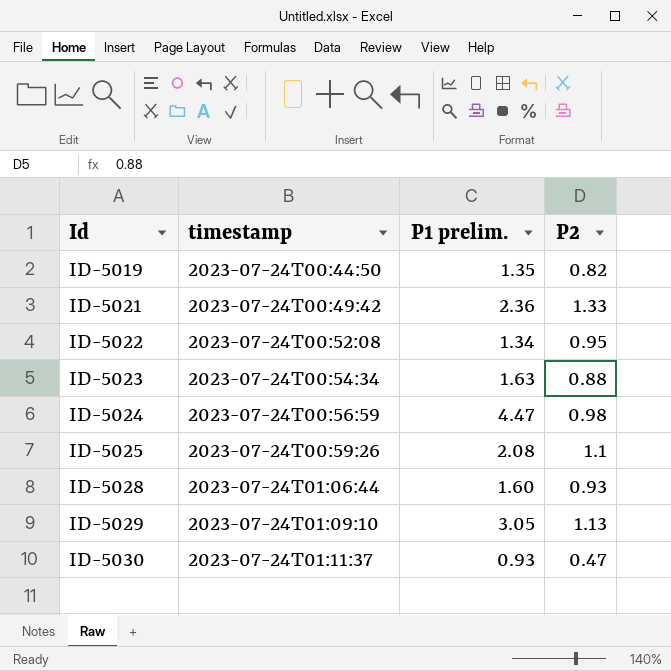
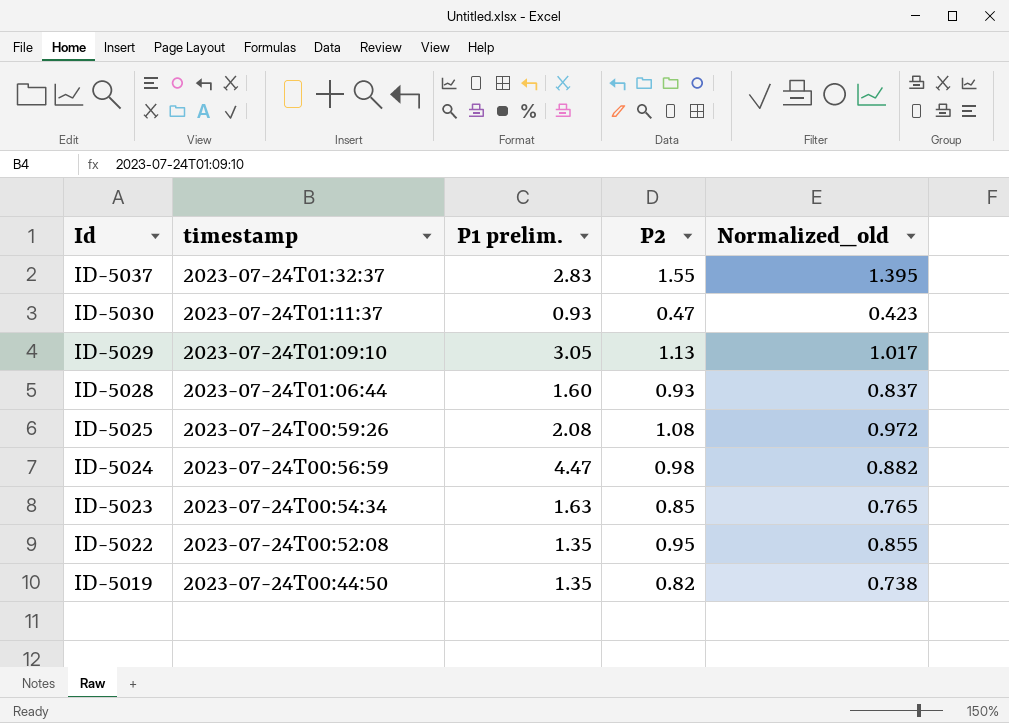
row order: Id ascending -> Id descending
column Normalized_old | formula: none -> [P2] * 0.9
row ID-5021: 2023-07-24T00:49:42 | 2.36 | 1.33 -> none
row ID-5037: none -> 2023-07-24T01:32:37 | 2.83 | 1.55 | 1.395
ID-5025 | P2: 1.1 -> 1.08
ID-5023 | P2: 0.88 -> 0.85
ID-5022 | P1 prelim.: 1.34 -> 1.35

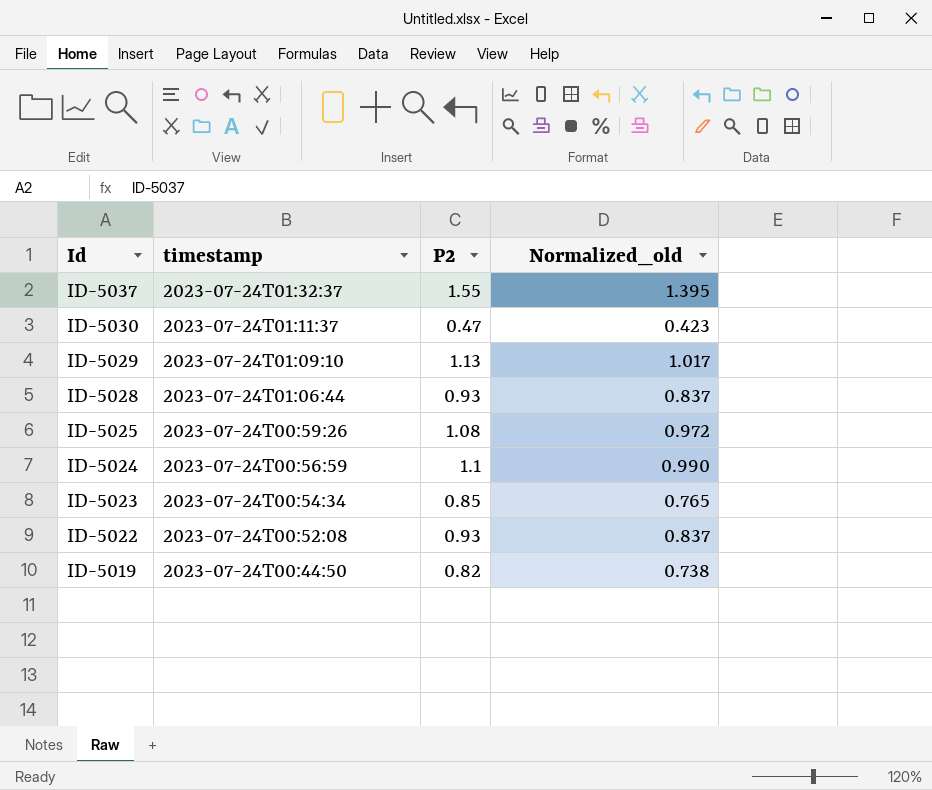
column P1 prelim. | position: 3 -> none
ID-5024 | P2: 0.98 -> 1.1
ID-5024 | Normalized_old: 0.882 -> 0.990
ID-5022 | P2: 0.95 -> 0.93
ID-5022 | Normalized_old: 0.855 -> 0.837

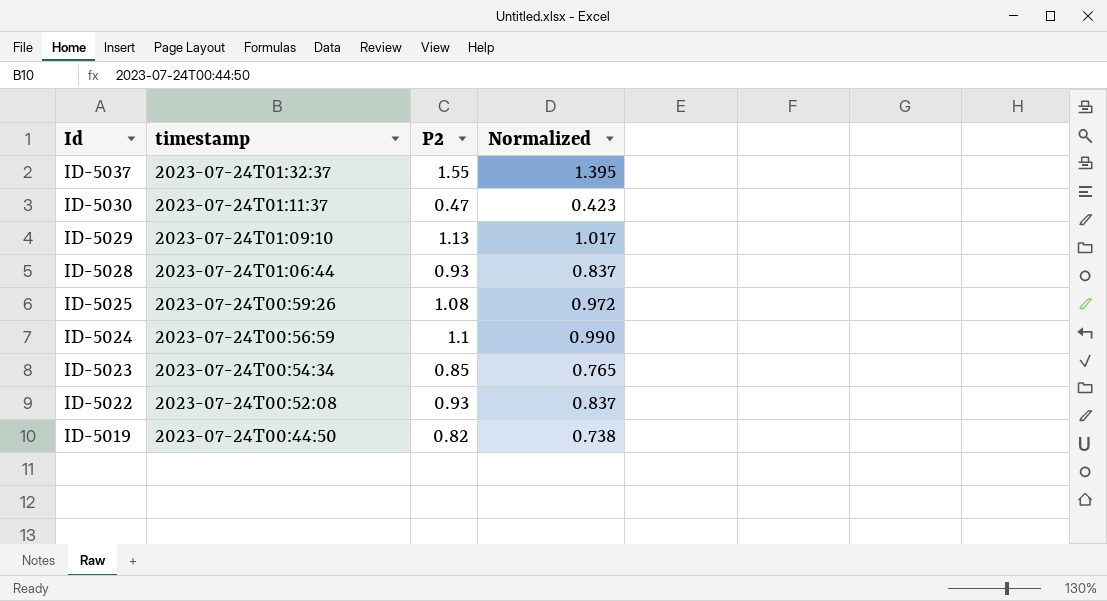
column name: Normalized_old -> Normalized

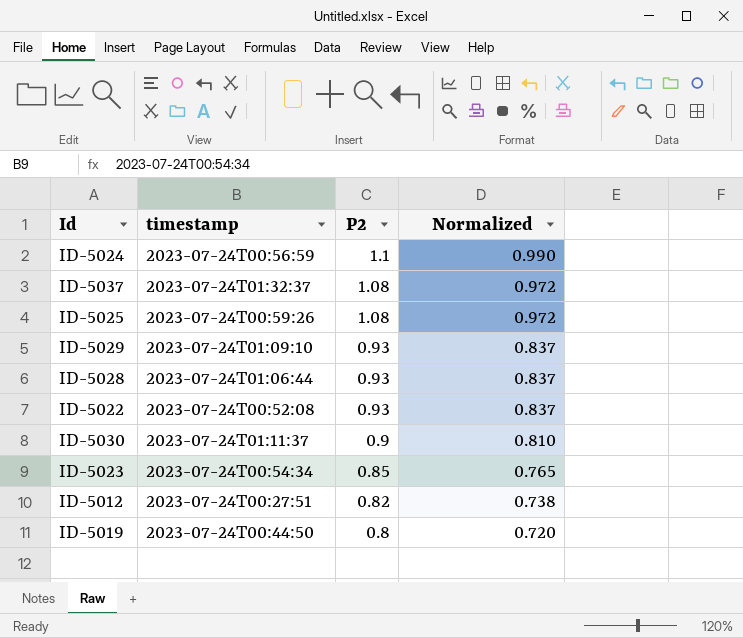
row order: Id descending -> P2 descending
ID-5037 | P2: 1.55 -> 1.08
ID-5037 | Normalized: 1.395 -> 0.972
ID-5029 | P2: 1.13 -> 0.93
ID-5029 | Normalized: 1.017 -> 0.837
ID-5030 | P2: 0.47 -> 0.9
ID-5030 | Normalized: 0.423 -> 0.810
row ID-5012: none -> 2023-07-24T00:27:51 | 0.82 | 0.738
ID-5019 | P2: 0.82 -> 0.8
ID-5019 | Normalized: 0.738 -> 0.720

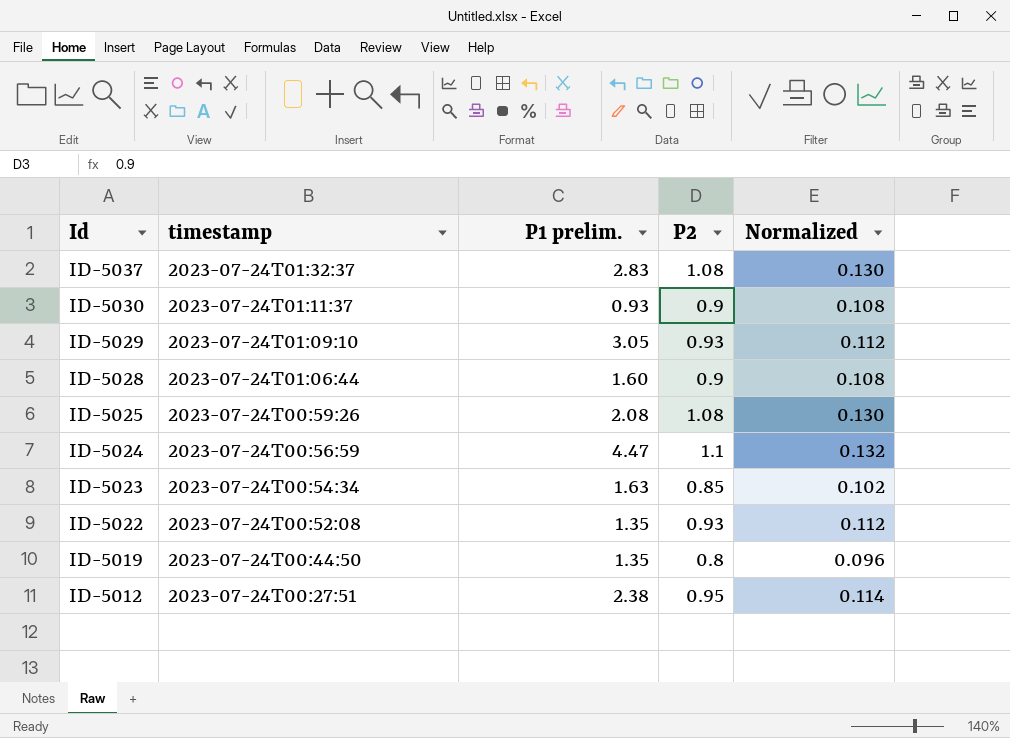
row order: P2 descending -> Id descending
column P1 prelim. | position: none -> 3
column Normalized | formula: [P2] * 0.9 -> [P2] * 0.12
ID-5028 | P2: 0.93 -> 0.9
ID-5012 | P2: 0.82 -> 0.95

